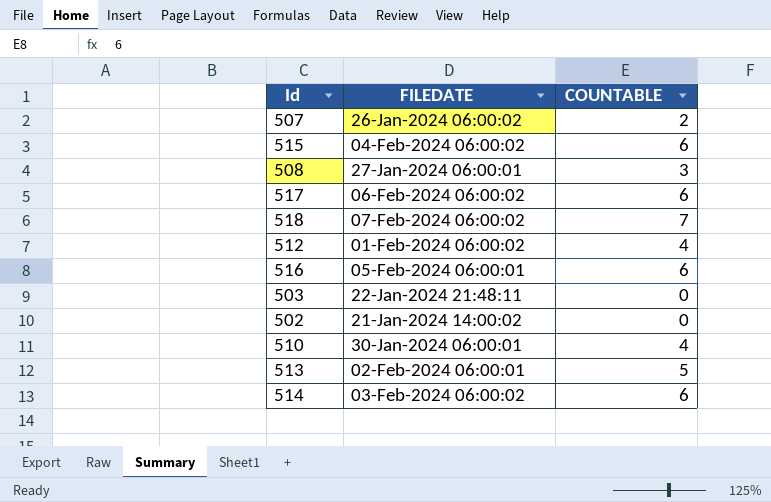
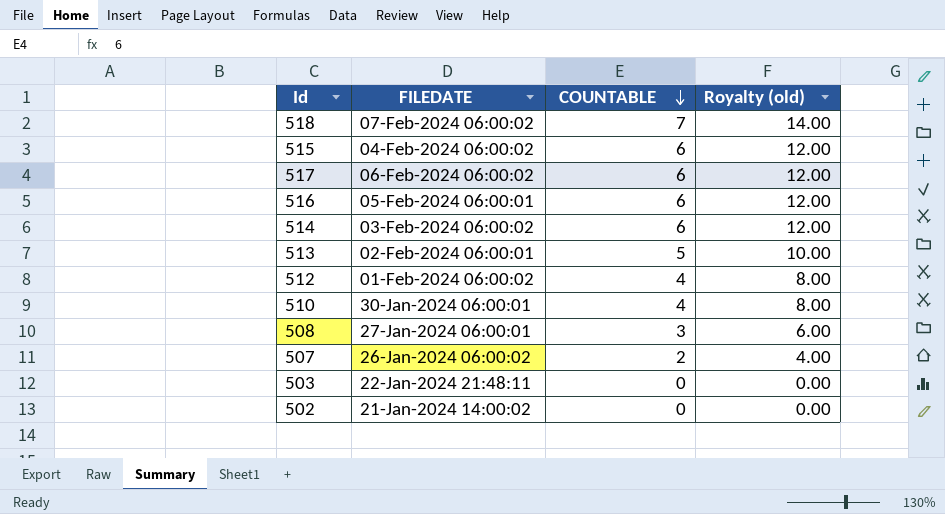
row order: none -> COUNTABLE descending
column Royalty (old) | formula: none -> [COUNTABLE] * 2

